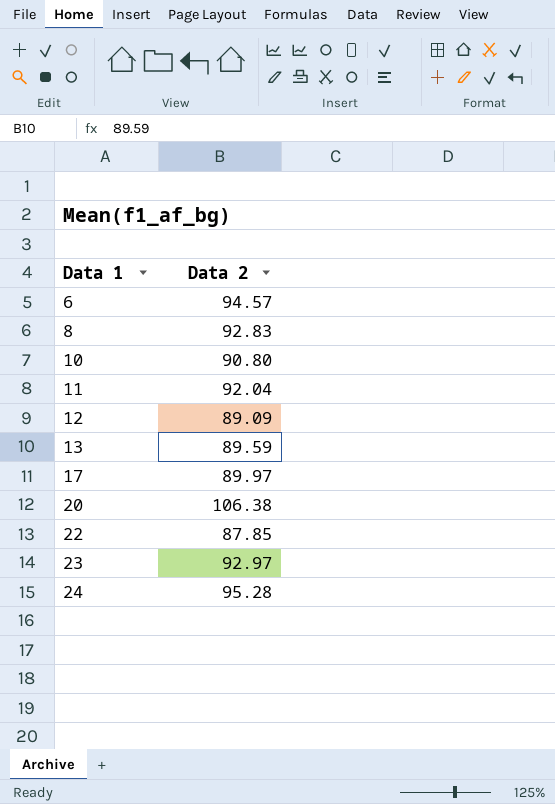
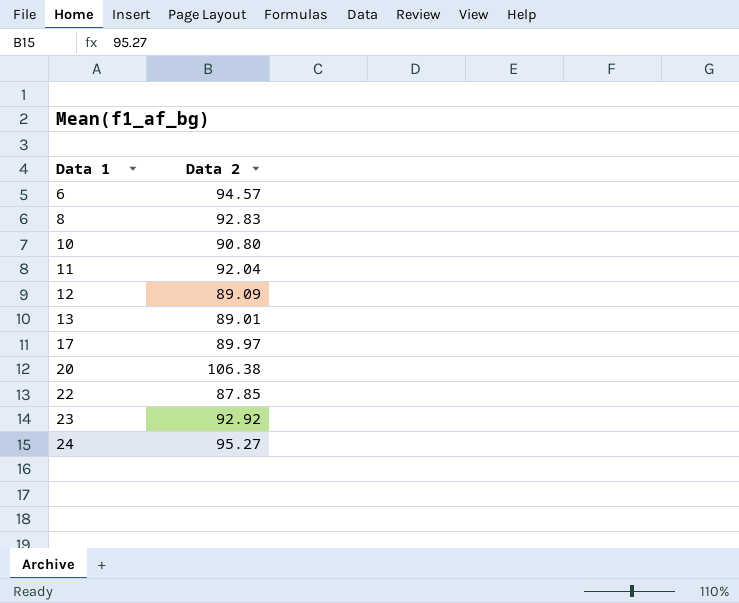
13 | Data 2: 89.59 -> 89.01
23 | Data 2: 92.97 -> 92.92
24 | Data 2: 95.28 -> 95.27

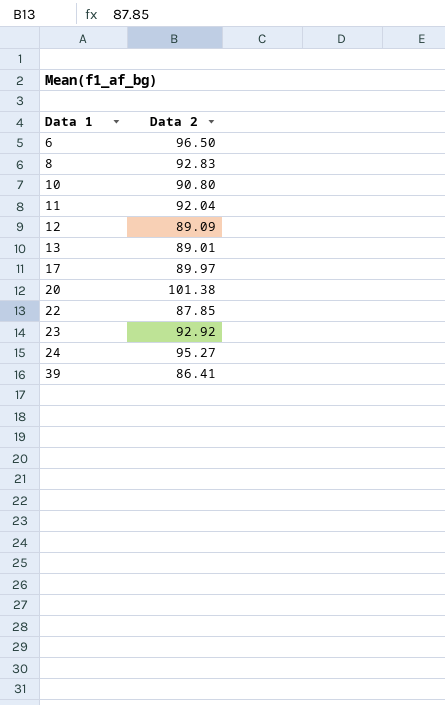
6 | Data 2: 94.57 -> 96.50
20 | Data 2: 106.38 -> 101.38
row 39: none -> 86.41

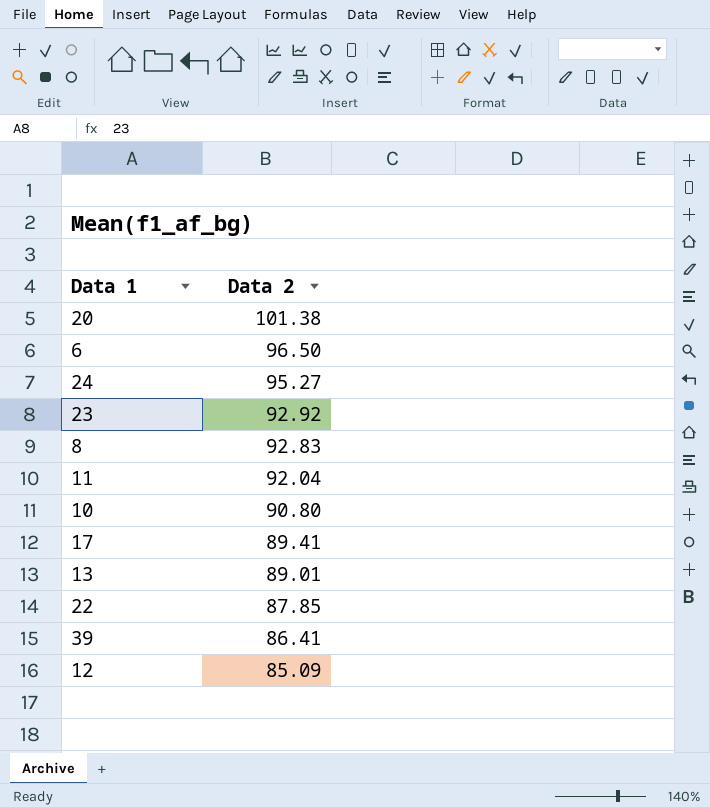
row order: Data 1 ascending -> Data 2 descending
17 | Data 2: 89.97 -> 89.41
12 | Data 2: 89.09 -> 85.09

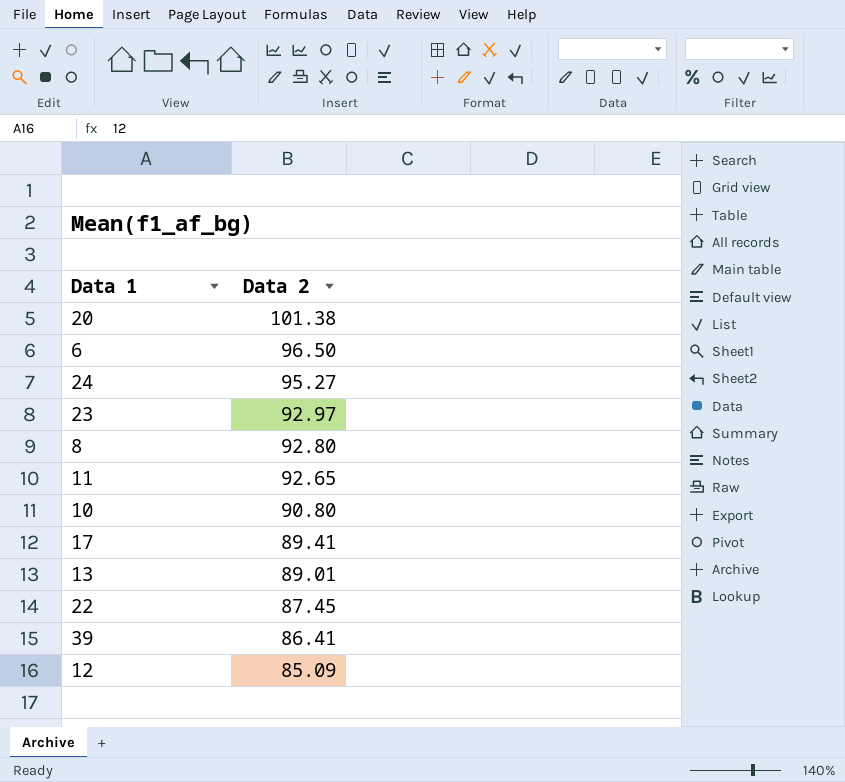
23 | Data 2: 92.92 -> 92.97
8 | Data 2: 92.83 -> 92.80
11 | Data 2: 92.04 -> 92.65
22 | Data 2: 87.85 -> 87.45

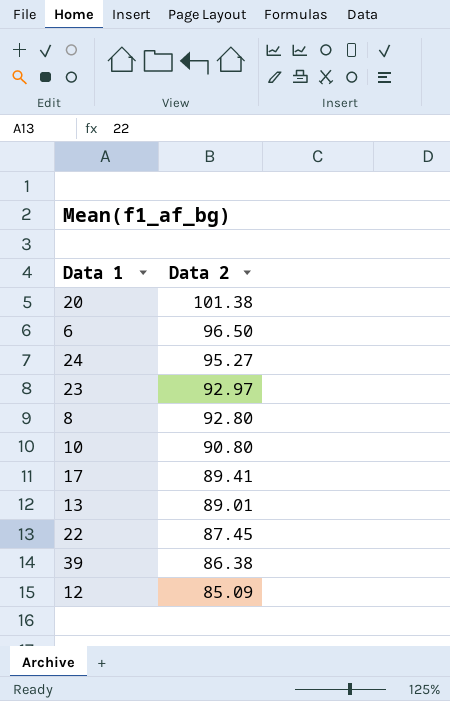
row 11: 92.65 -> none
39 | Data 2: 86.41 -> 86.38

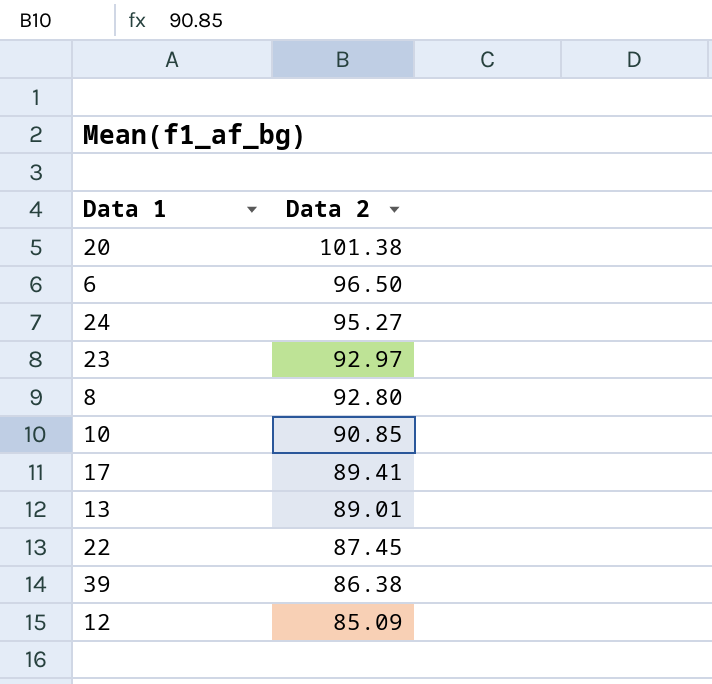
10 | Data 2: 90.80 -> 90.85

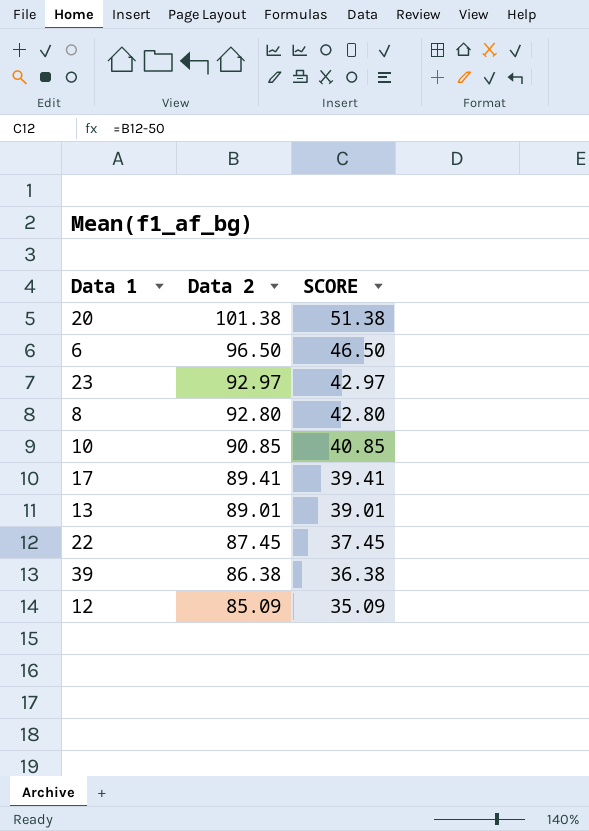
column SCORE | formula: none -> [Data 2] - 50
row 24: 95.27 -> none

